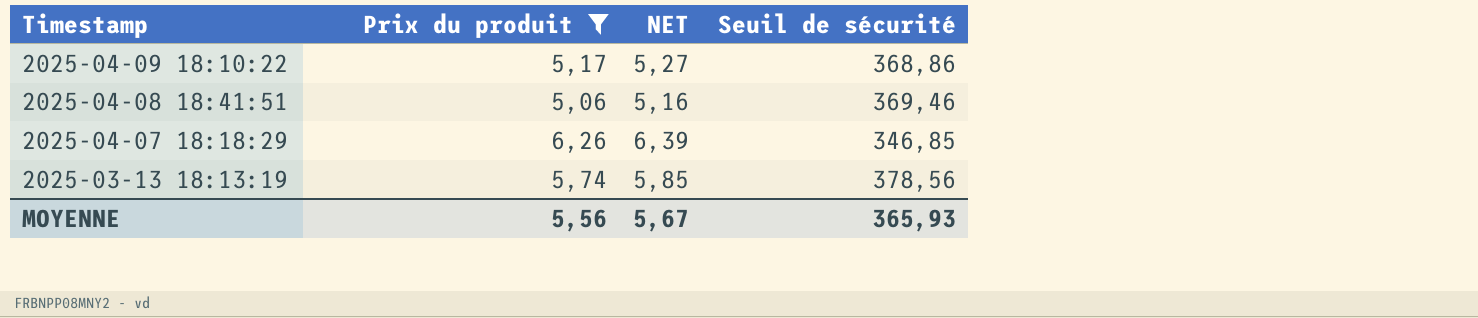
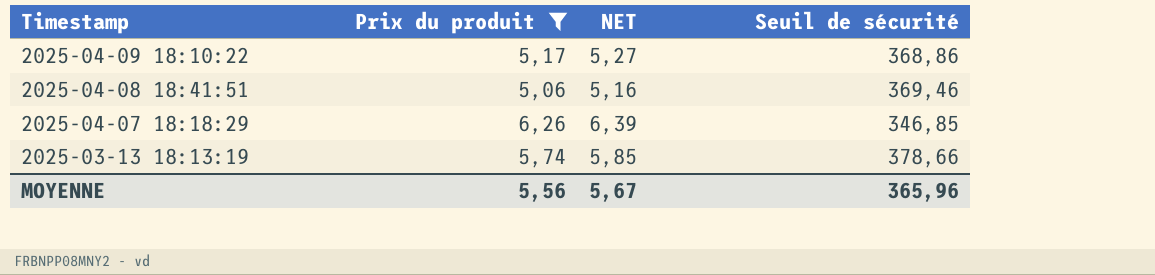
2025-03-13 18:13:19 | Seuil de sécurité: 378,56 -> 378,66
MOYENNE | Seuil de sécurité: 365,93 -> 365,96

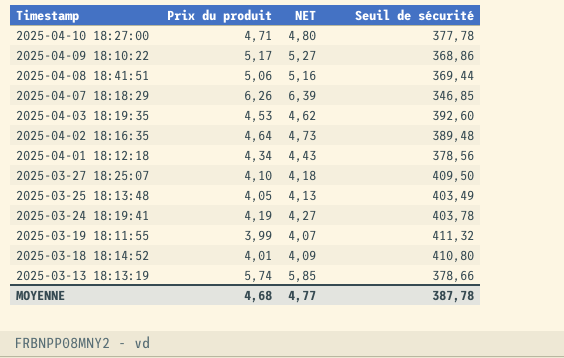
filter: Prix du produit >= 5,06 -> none
2025-04-08 18:41:51 | Seuil de sécurité: 369,46 -> 369,44
MOYENNE | Prix du produit: 5,56 -> 4,68
MOYENNE | NET: 5,67 -> 4,77
MOYENNE | Seuil de sécurité: 365,96 -> 387,78

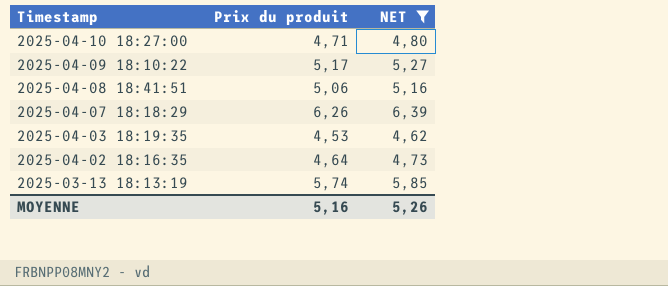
filter: none -> NET >= 4,62
column Seuil de sécurité | position: 4 -> none
MOYENNE | Prix du produit: 4,68 -> 5,16
MOYENNE | NET: 4,77 -> 5,26

